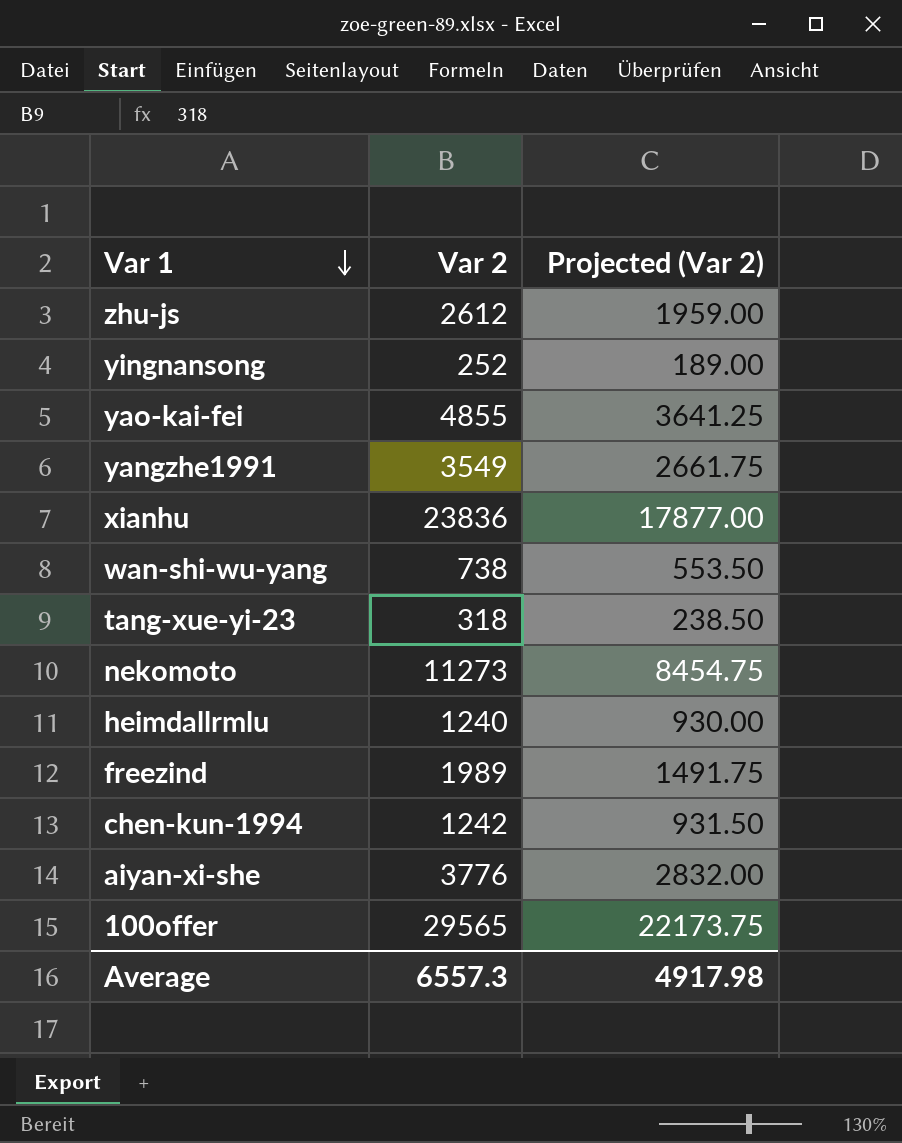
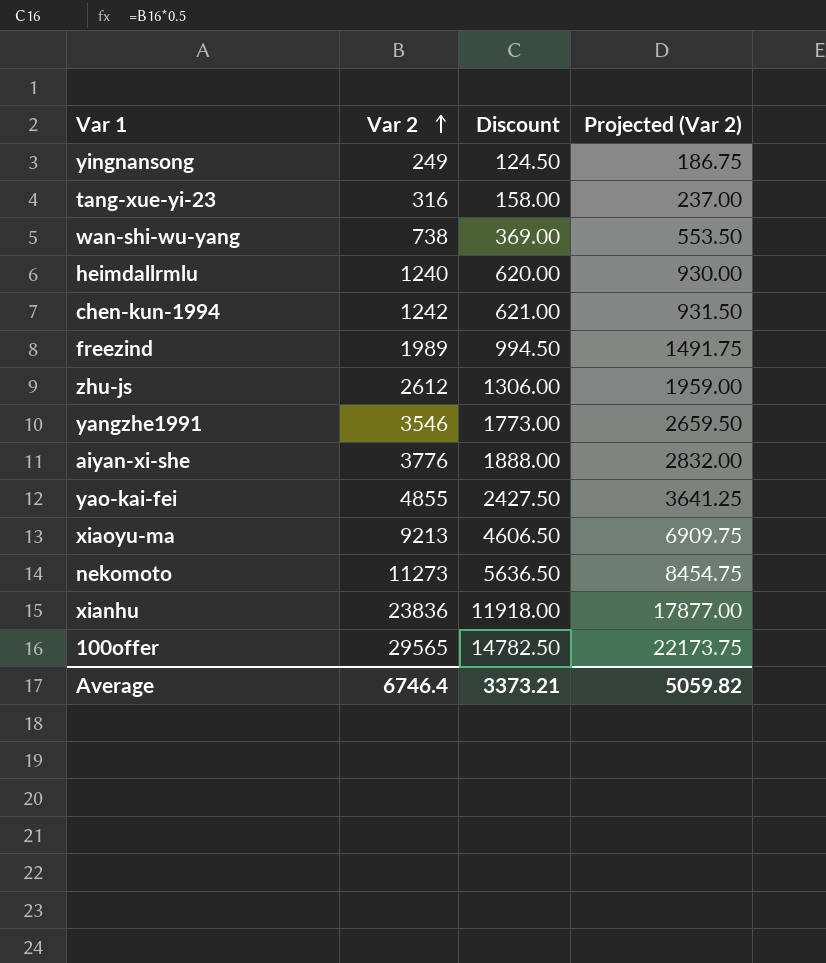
row order: Var 1 descending -> Var 2 ascending
column Discount | formula: none -> [Var 2] * 0.5
yingnansong | Var 2: 252 -> 249
yingnansong | Projected (Var 2): 189.00 -> 186.75
tang-xue-yi-23 | Var 2: 318 -> 316
tang-xue-yi-23 | Projected (Var 2): 238.50 -> 237.00
yangzhe1991 | Var 2: 3549 -> 3546
yangzhe1991 | Projected (Var 2): 2661.75 -> 2659.50
row xiaoyu-ma: none -> 9213 | 4606.50 | 6909.75
Average | Var 2: 6557.3 -> 6746.4
Average | Projected (Var 2): 4917.98 -> 5059.82

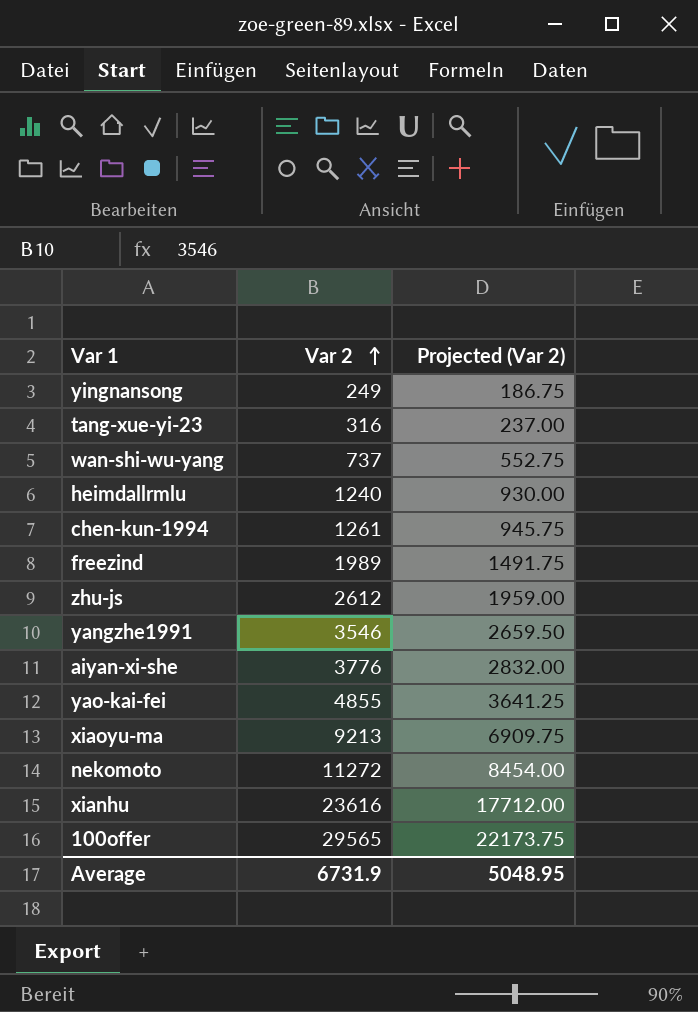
column Discount | formula: [Var 2] * 0.5 -> none
wan-shi-wu-yang | Var 2: 738 -> 737
wan-shi-wu-yang | Projected (Var 2): 553.50 -> 552.75
chen-kun-1994 | Var 2: 1242 -> 1261
chen-kun-1994 | Projected (Var 2): 931.50 -> 945.75
nekomoto | Var 2: 11273 -> 11272
nekomoto | Projected (Var 2): 8454.75 -> 8454.00
xianhu | Var 2: 23836 -> 23616
xianhu | Projected (Var 2): 17877.00 -> 17712.00
Average | Var 2: 6746.4 -> 6731.9
Average | Projected (Var 2): 5059.82 -> 5048.95

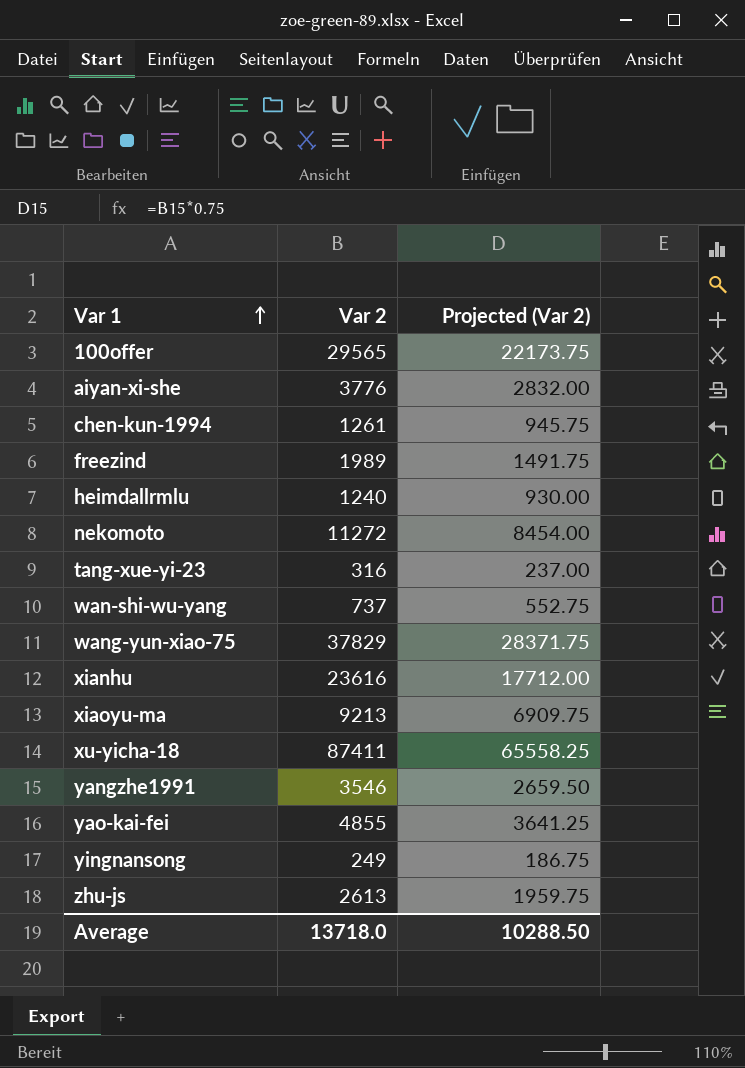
row order: Var 2 ascending -> Var 1 ascending
row wang-yun-xiao-75: none -> 37829 | 28371.75
row xu-yicha-18: none -> 87411 | 65558.25
zhu-js | Var 2: 2612 -> 2613
zhu-js | Projected (Var 2): 1959.00 -> 1959.75
Average | Var 2: 6731.9 -> 13718.0
Average | Projected (Var 2): 5048.95 -> 10288.50

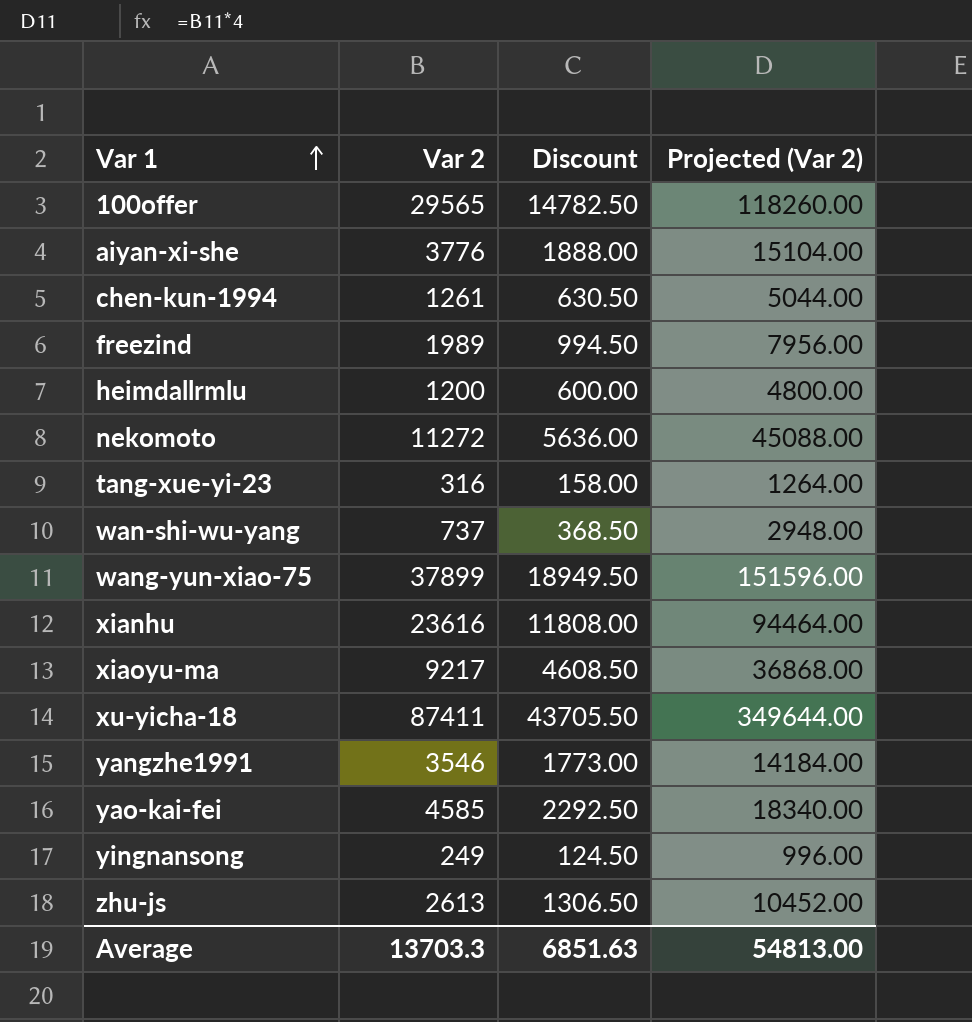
column Discount | formula: none -> [Var 2] * 0.5
column Projected (Var 2) | formula: [Var 2] * 0.75 -> [Var 2] * 4
heimdallrmlu | Var 2: 1240 -> 1200
wang-yun-xiao-75 | Var 2: 37829 -> 37899
xiaoyu-ma | Var 2: 9213 -> 9217
yao-kai-fei | Var 2: 4855 -> 4585
Average | Var 2: 13718.0 -> 13703.3
Average | Projected (Var 2): 10288.50 -> 54813.00

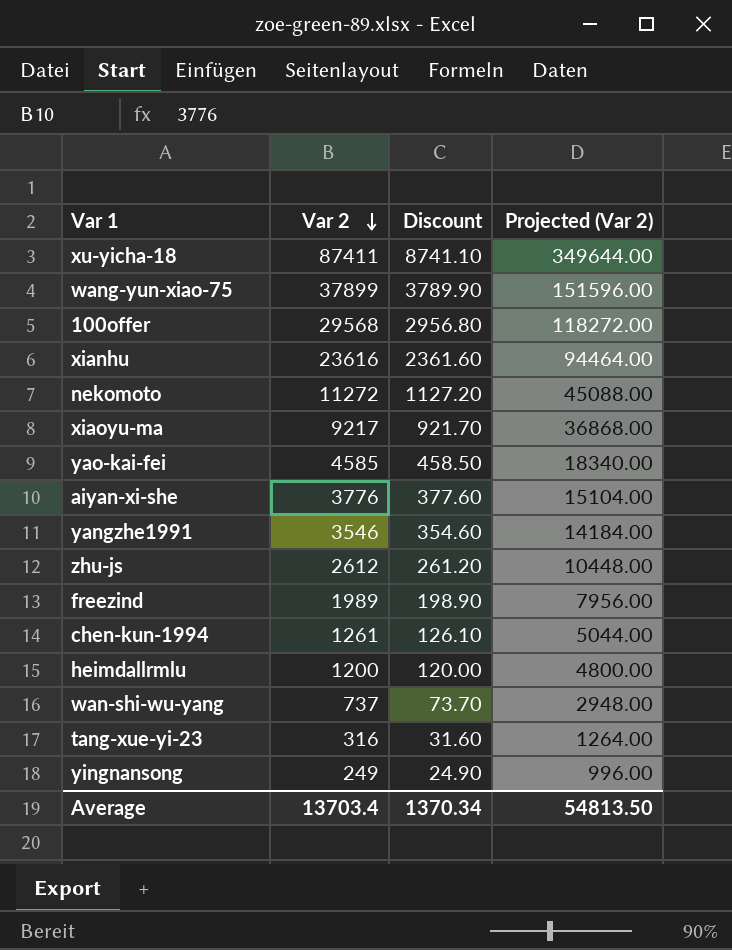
row order: Var 1 ascending -> Var 2 descending
column Discount | formula: [Var 2] * 0.5 -> [Var 2] * 0.1
100offer | Var 2: 29565 -> 29568
100offer | Projected (Var 2): 118260.00 -> 118272.00
zhu-js | Var 2: 2613 -> 2612
zhu-js | Projected (Var 2): 10452.00 -> 10448.00
Average | Var 2: 13703.3 -> 13703.4
Average | Discount: 6851.63 -> 1370.34
Average | Projected (Var 2): 54813.00 -> 54813.50

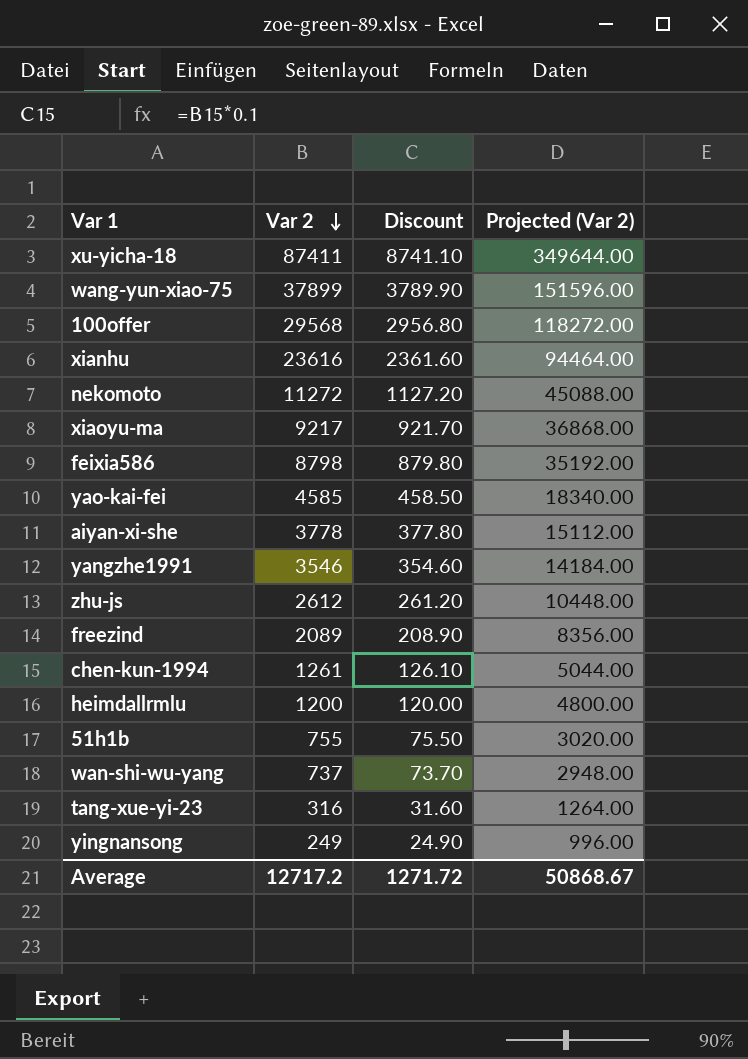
row feixia586: none -> 8798 | 879.80 | 35192.00
aiyan-xi-she | Var 2: 3776 -> 3778
aiyan-xi-she | Discount: 377.60 -> 377.80
aiyan-xi-she | Projected (Var 2): 15104.00 -> 15112.00
freezind | Var 2: 1989 -> 2089
freezind | Discount: 198.90 -> 208.90
freezind | Projected (Var 2): 7956.00 -> 8356.00
row 51h1b: none -> 755 | 75.50 | 3020.00
Average | Var 2: 13703.4 -> 12717.2
Average | Discount: 1370.34 -> 1271.72
Average | Projected (Var 2): 54813.50 -> 50868.67

